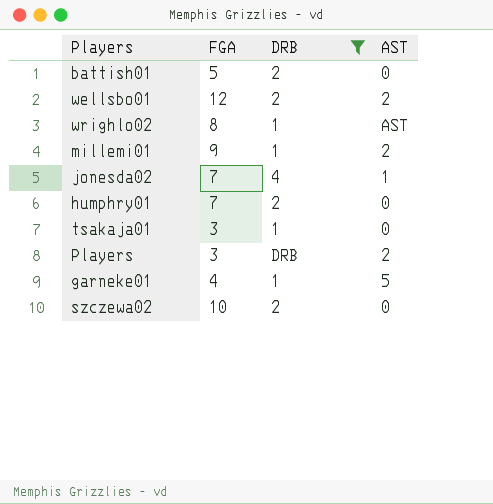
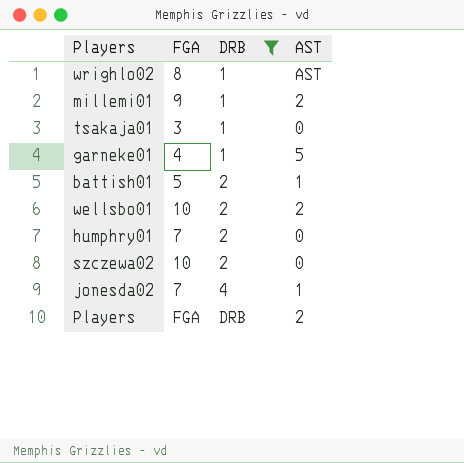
row order: none -> DRB ascending
battish01 | AST: 0 -> 1
wellsbo01 | FGA: 12 -> 10
Players | FGA: 3 -> FGA

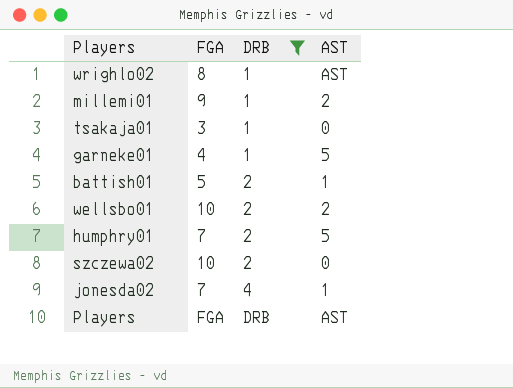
humphry01 | AST: 0 -> 5
Players | AST: 2 -> AST

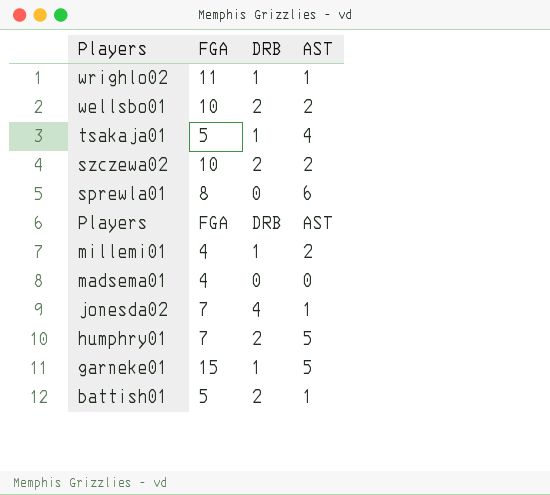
filter: DRB != 0 -> none
row order: DRB ascending -> Players descending
wrighlo02 | FGA: 8 -> 11
wrighlo02 | AST: AST -> 1
tsakaja01 | FGA: 3 -> 5
tsakaja01 | AST: 0 -> 4
szczewa02 | AST: 0 -> 2
millemi01 | FGA: 9 -> 4
garneke01 | FGA: 4 -> 15

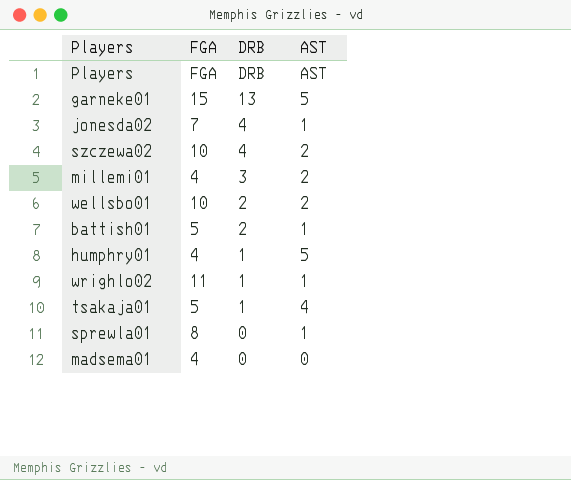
row order: Players descending -> DRB descending
garneke01 | DRB: 1 -> 13
szczewa02 | DRB: 2 -> 4
millemi01 | DRB: 1 -> 3
humphry01 | FGA: 7 -> 4
humphry01 | DRB: 2 -> 1
sprewla01 | AST: 6 -> 1

